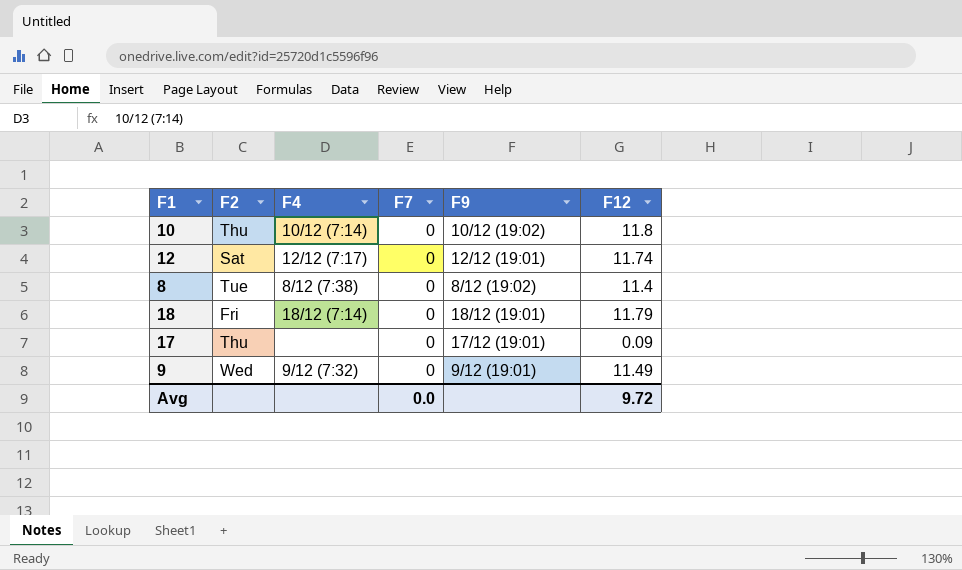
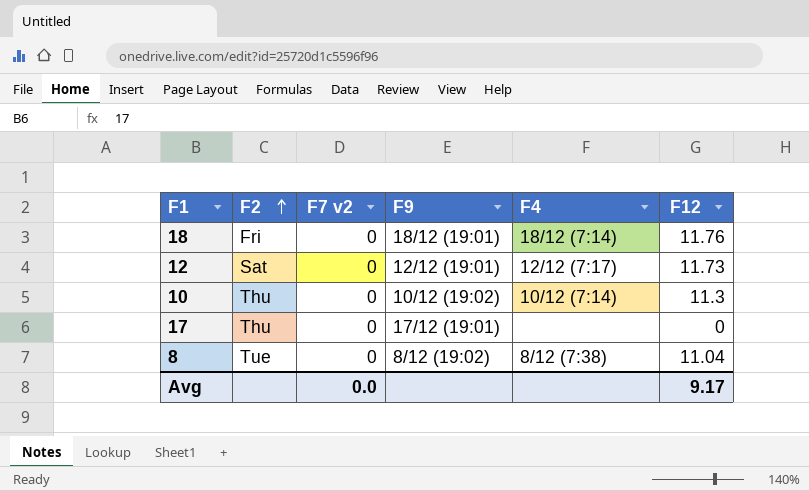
row order: none -> F2 ascending
column name: F7 -> F7 v2
column F4 | position: 3 -> 5
row 9: Wed | 9/12 (7:32) | 0 | 9/12 (19:01) | 11.49 -> none
18 | F12: 11.79 -> 11.76
12 | F12: 11.74 -> 11.73
10 | F12: 11.8 -> 11.3
17 | F12: 0.09 -> 0
8 | F12: 11.4 -> 11.04
Avg | F12: 9.72 -> 9.17

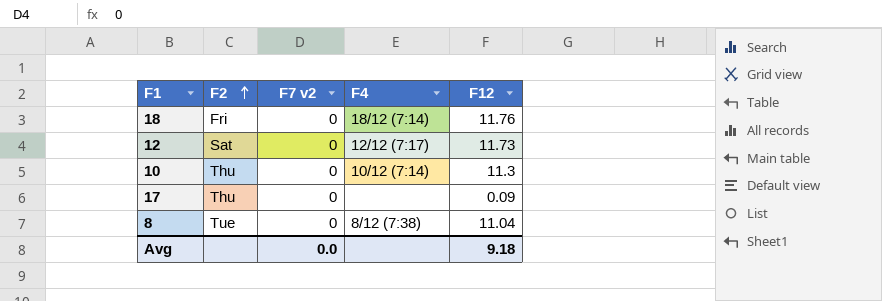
column F9 | position: 4 -> none
17 | F12: 0 -> 0.09
Avg | F12: 9.17 -> 9.18

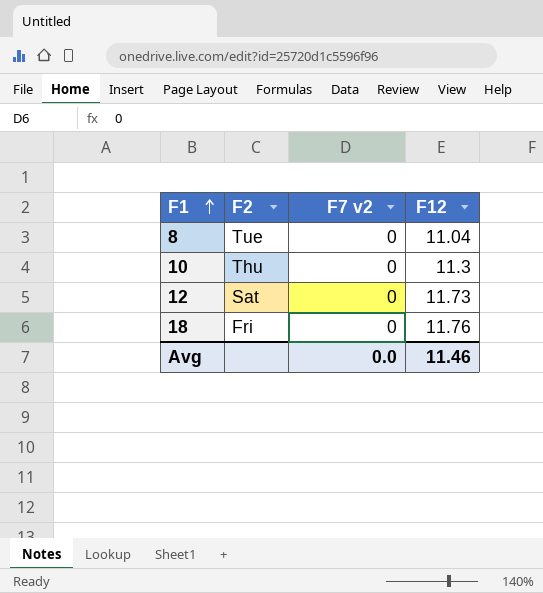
row order: F2 ascending -> F1 ascending
column F4 | position: 4 -> none
row 17: Thu | 0 | none | 0.09 -> none
Avg | F12: 9.18 -> 11.46

